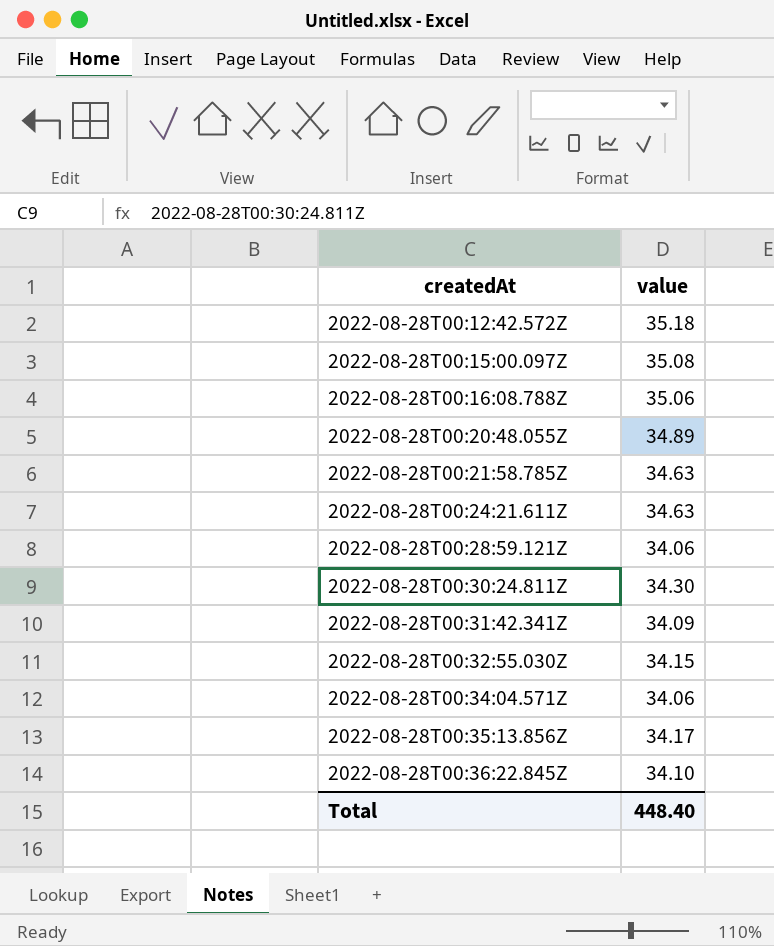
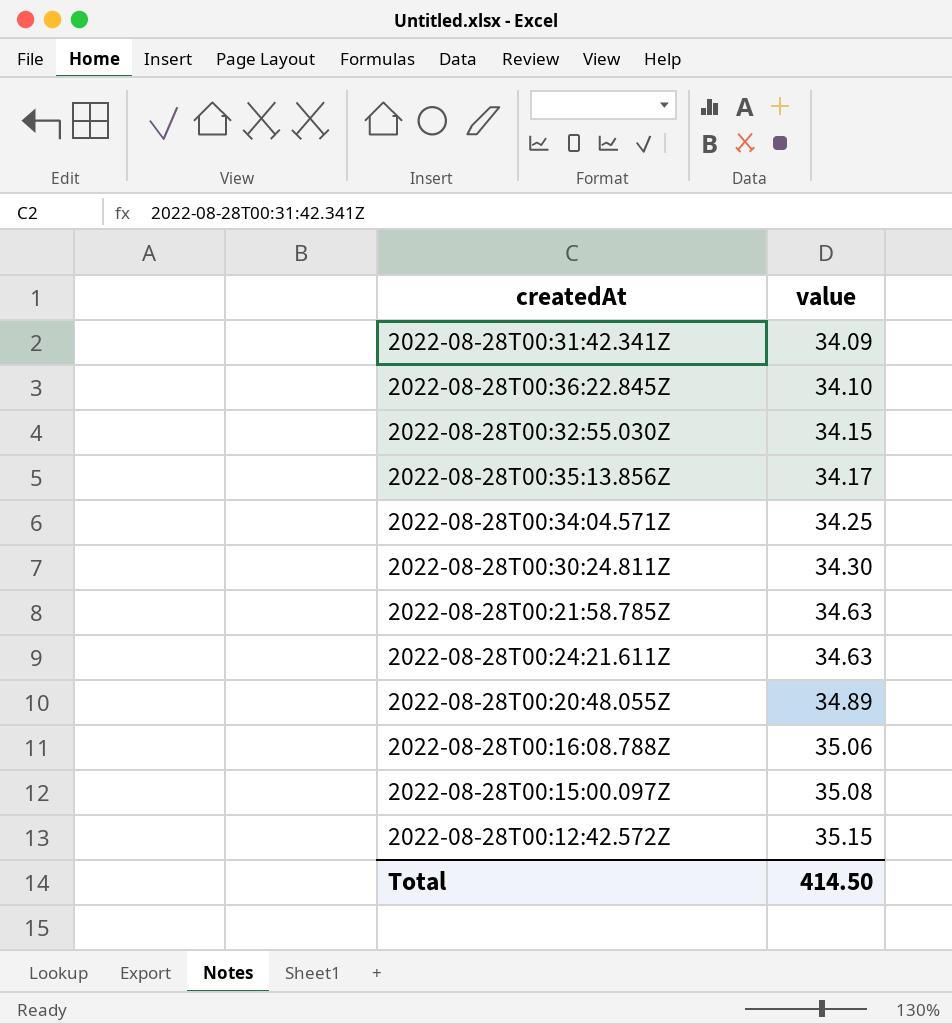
row order: createdAt ascending -> value ascending
row 2022-08-28T00:28:59.121Z: 34.06 -> none
2022-08-28T00:34:04.571Z | value: 34.06 -> 34.25
2022-08-28T00:12:42.572Z | value: 35.18 -> 35.15
Total | value: 448.40 -> 414.50

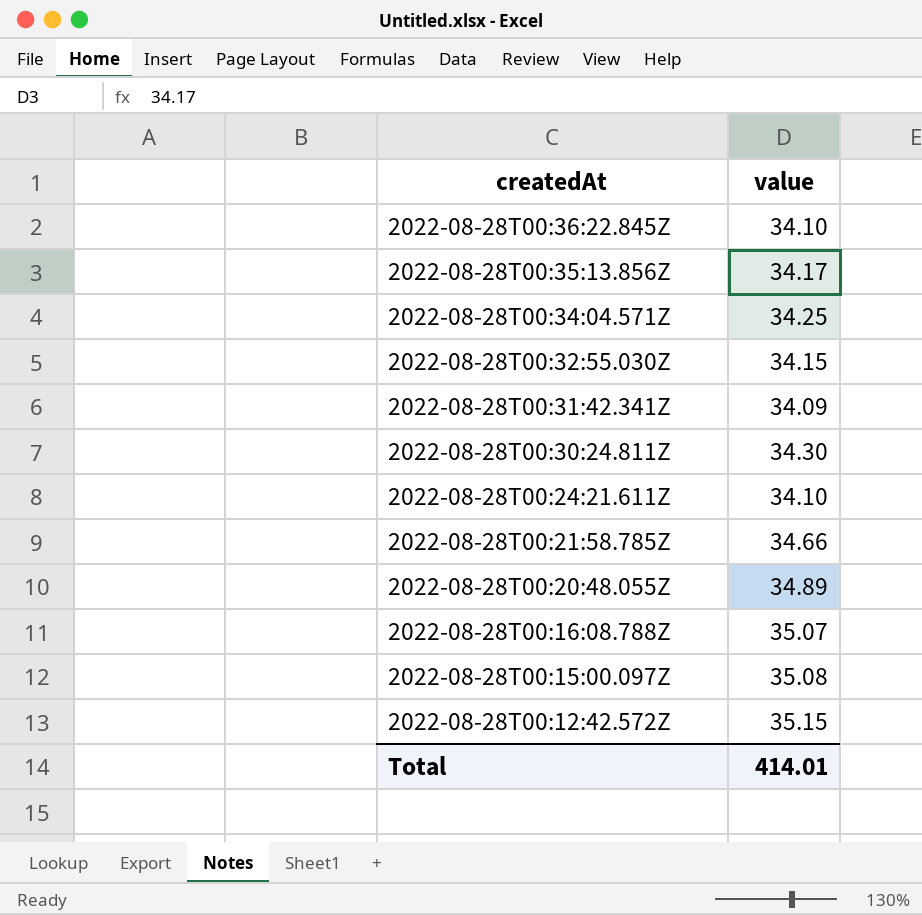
row order: value ascending -> createdAt descending
2022-08-28T00:24:21.611Z | value: 34.63 -> 34.10
2022-08-28T00:21:58.785Z | value: 34.63 -> 34.66
2022-08-28T00:16:08.788Z | value: 35.06 -> 35.07
Total | value: 414.50 -> 414.01

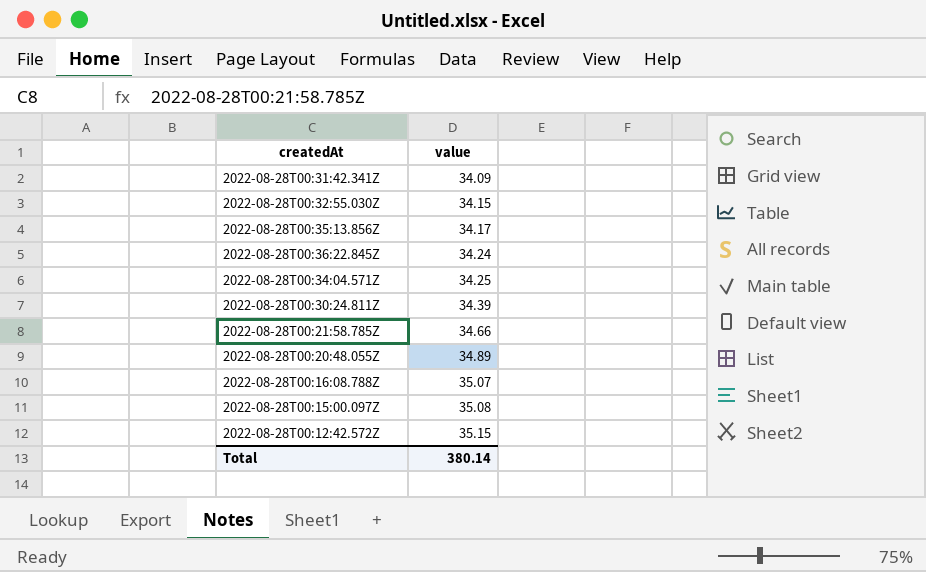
row order: createdAt descending -> value ascending
row 2022-08-28T00:24:21.611Z: 34.10 -> none
2022-08-28T00:36:22.845Z | value: 34.10 -> 34.24
2022-08-28T00:30:24.811Z | value: 34.30 -> 34.39
Total | value: 414.01 -> 380.14

